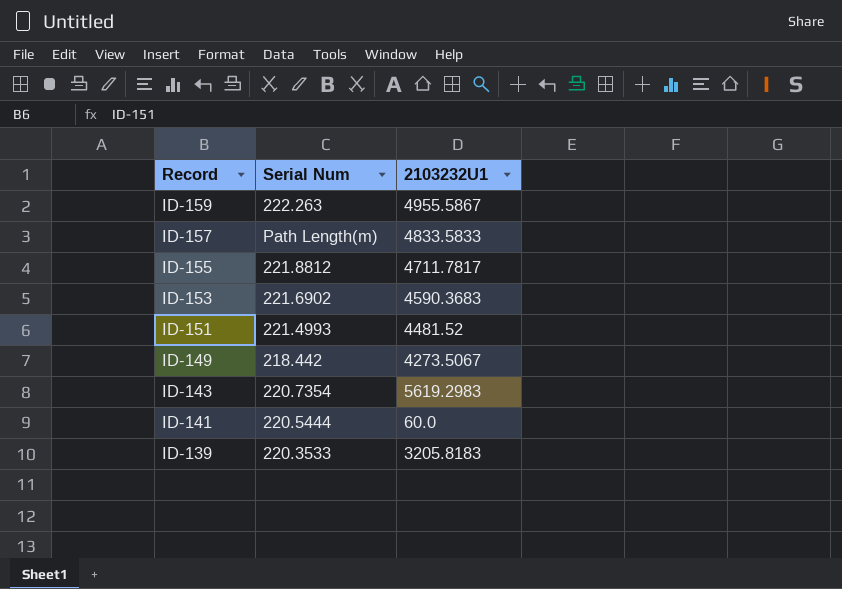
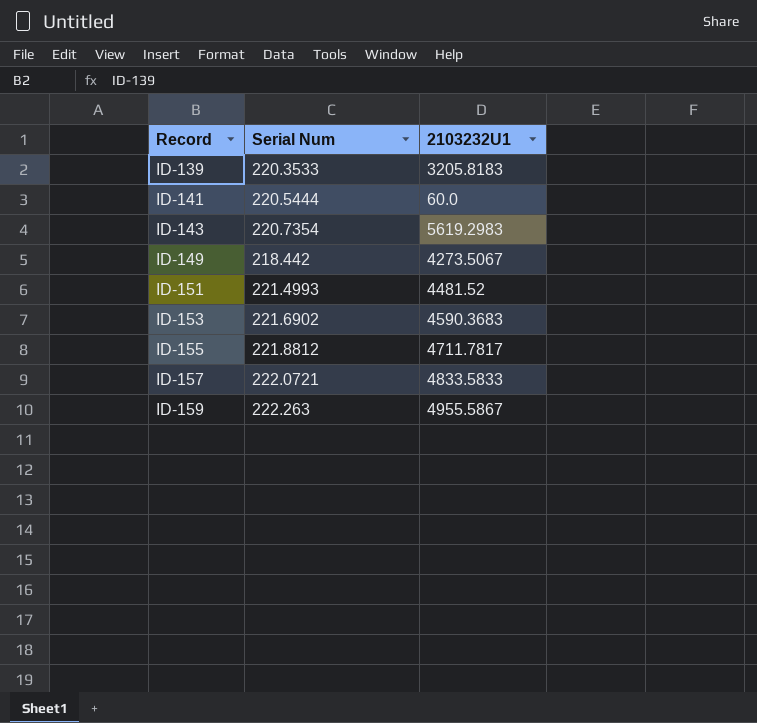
row order: Record descending -> Record ascending
ID-157 | Serial Num: Path Length(m) -> 222.0721

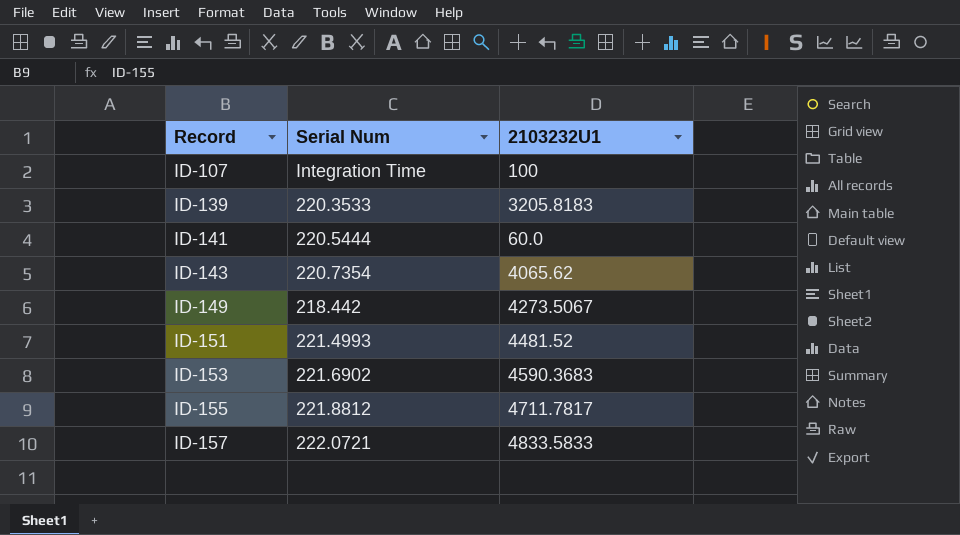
row ID-159: 222.263 | 4955.5867 -> none
row ID-107: none -> Integration Time | 100
ID-143 | 2103232U1: 5619.2983 -> 4065.62

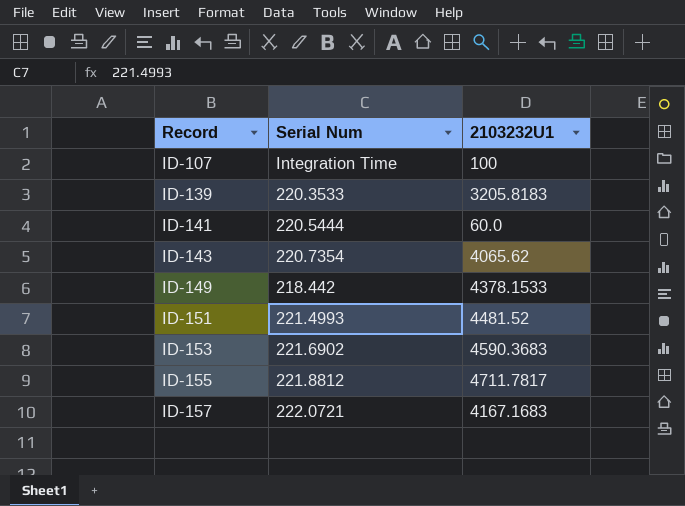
ID-149 | 2103232U1: 4273.5067 -> 4378.1533
ID-157 | 2103232U1: 4833.5833 -> 4167.1683

